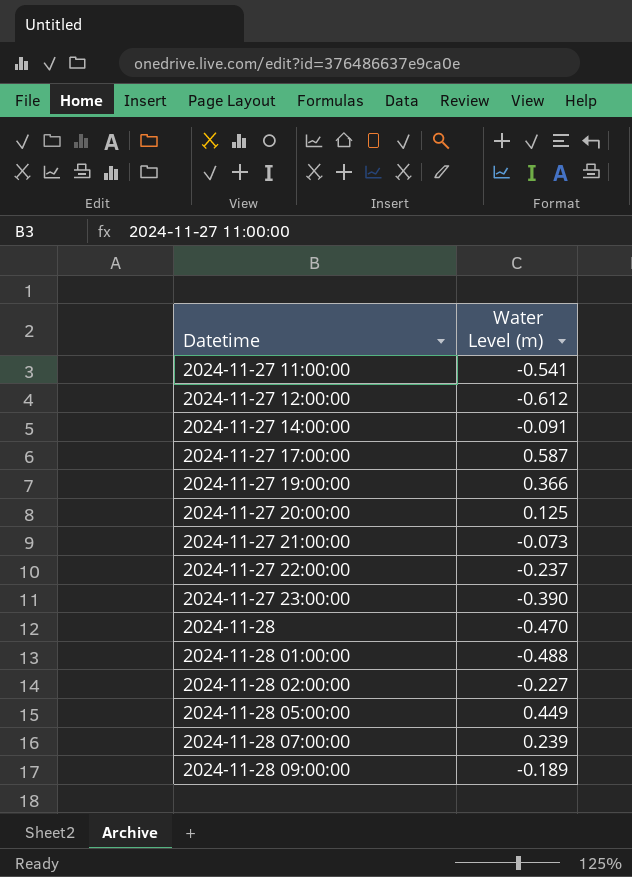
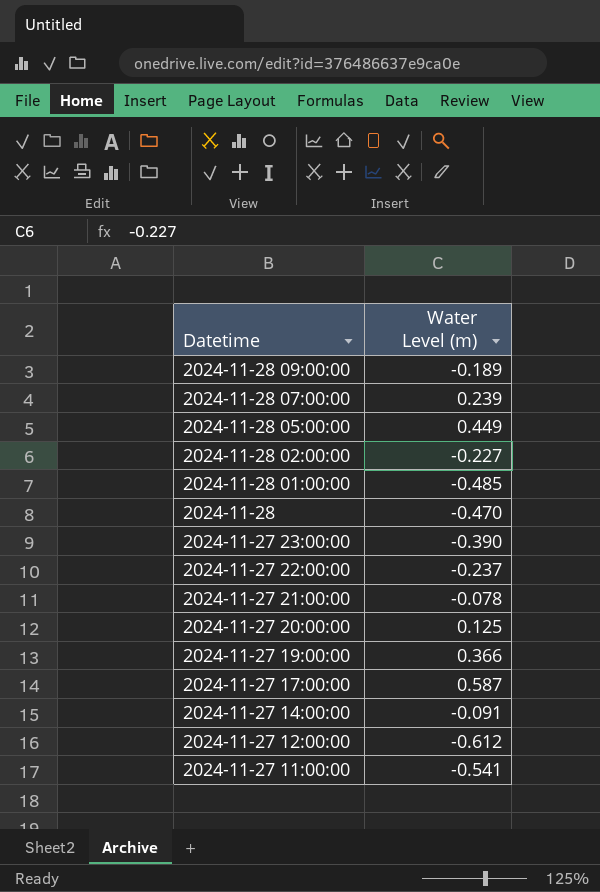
row order: Datetime ascending -> Datetime descending
2024-11-28 01:00:00 | Water Level (m): -0.488 -> -0.485
2024-11-27 21:00:00 | Water Level (m): -0.073 -> -0.078

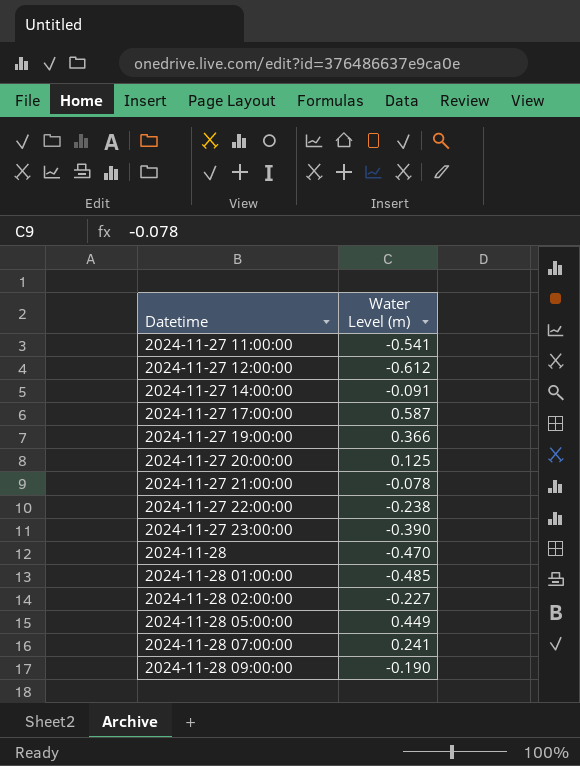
row order: Datetime descending -> Datetime ascending
2024-11-27 22:00:00 | Water Level (m): -0.237 -> -0.238
2024-11-28 07:00:00 | Water Level (m): 0.239 -> 0.241
2024-11-28 09:00:00 | Water Level (m): -0.189 -> -0.190

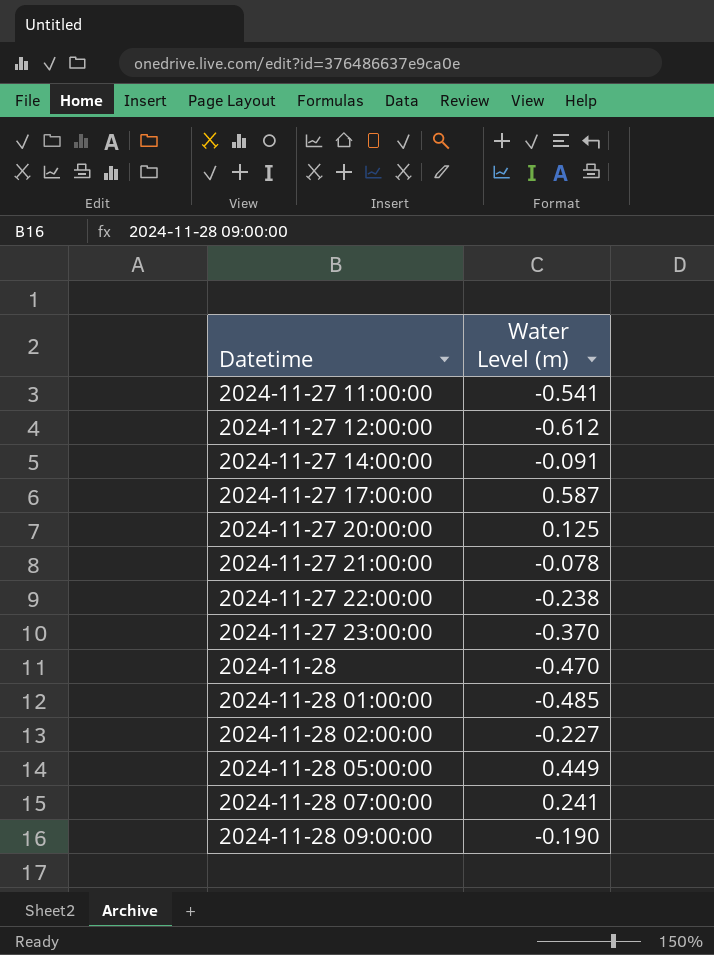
row 2024-11-27 19:00:00: 0.366 -> none
2024-11-27 23:00:00 | Water Level (m): -0.390 -> -0.370

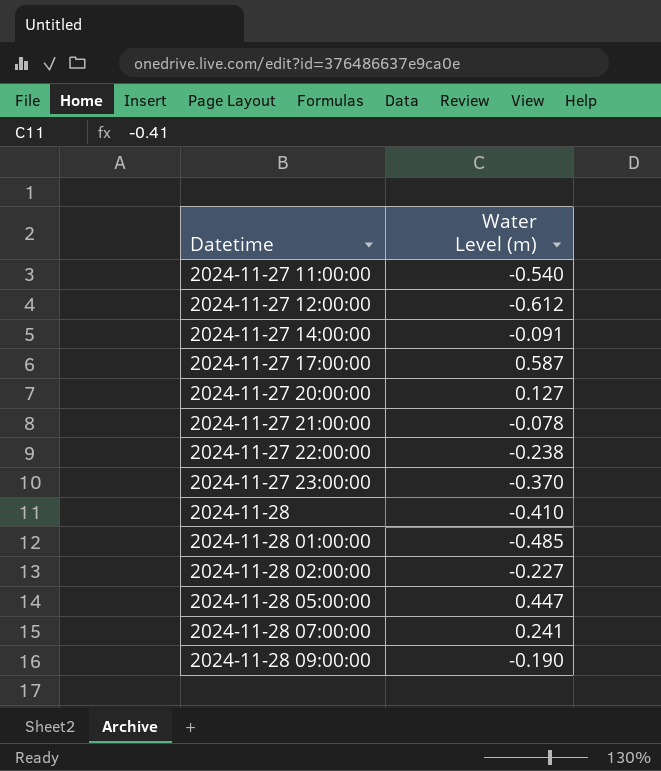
2024-11-27 11:00:00 | Water Level (m): -0.541 -> -0.540
2024-11-27 20:00:00 | Water Level (m): 0.125 -> 0.127
2024-11-28 | Water Level (m): -0.470 -> -0.410
2024-11-28 05:00:00 | Water Level (m): 0.449 -> 0.447

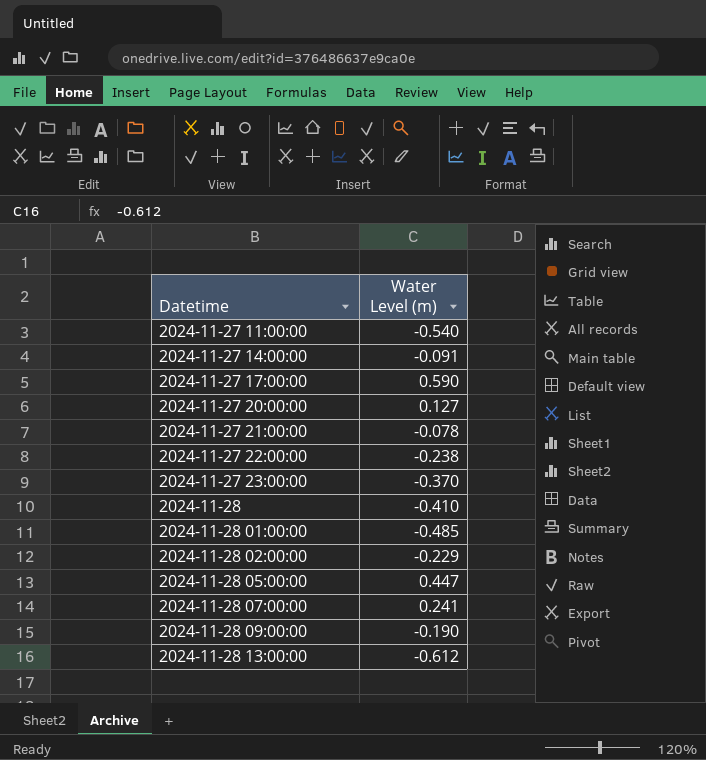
row 2024-11-27 12:00:00: -0.612 -> none
2024-11-27 17:00:00 | Water Level (m): 0.587 -> 0.590
2024-11-28 02:00:00 | Water Level (m): -0.227 -> -0.229
row 2024-11-28 13:00:00: none -> -0.612

